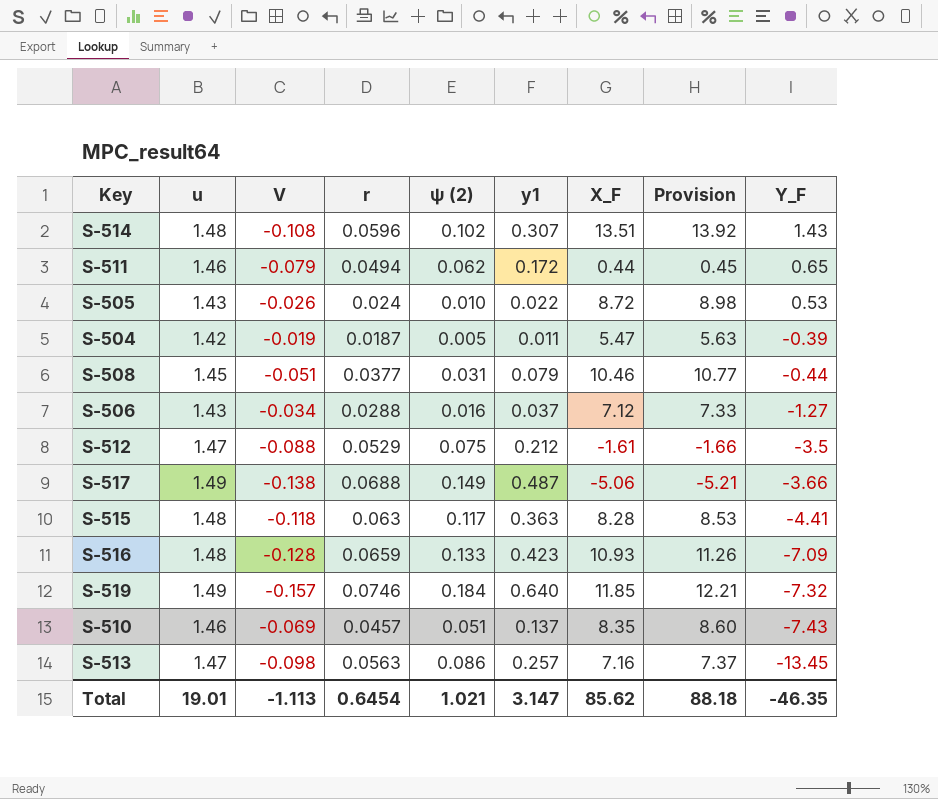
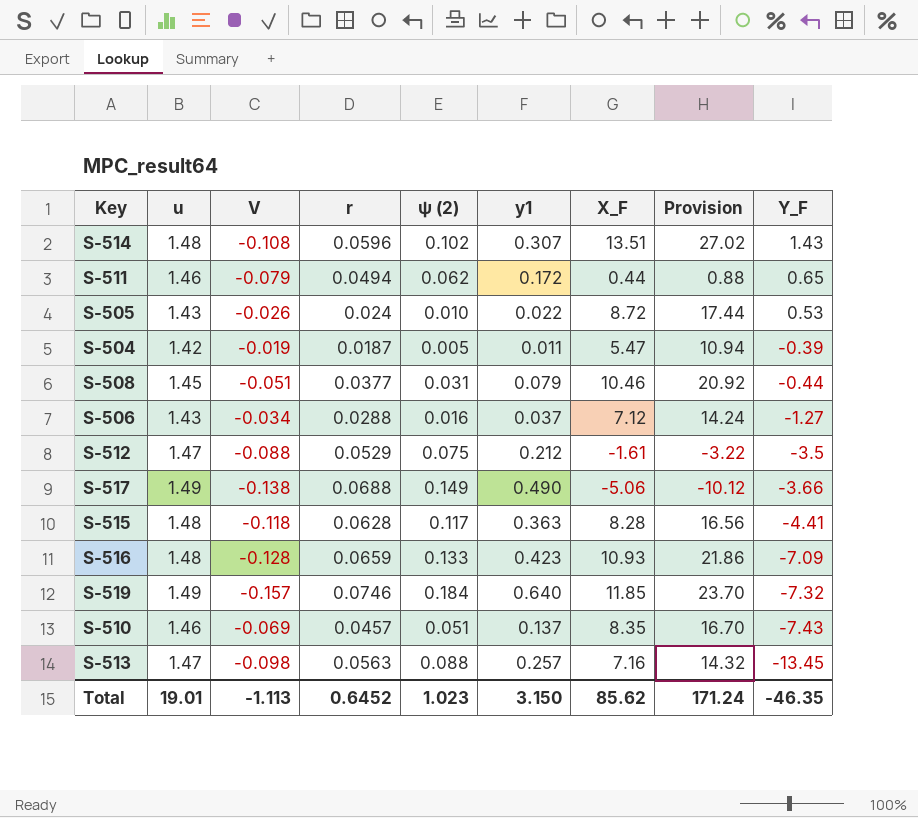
column Provision | formula: [X_F] * 1.03 -> [X_F] * 2
S-517 | y1: 0.487 -> 0.490
S-515 | r: 0.063 -> 0.0628
S-513 | ψ (2): 0.086 -> 0.088
Total | r: 0.6454 -> 0.6452
Total | ψ (2): 1.021 -> 1.023
Total | y1: 3.147 -> 3.150
Total | Provision: 88.18 -> 171.24

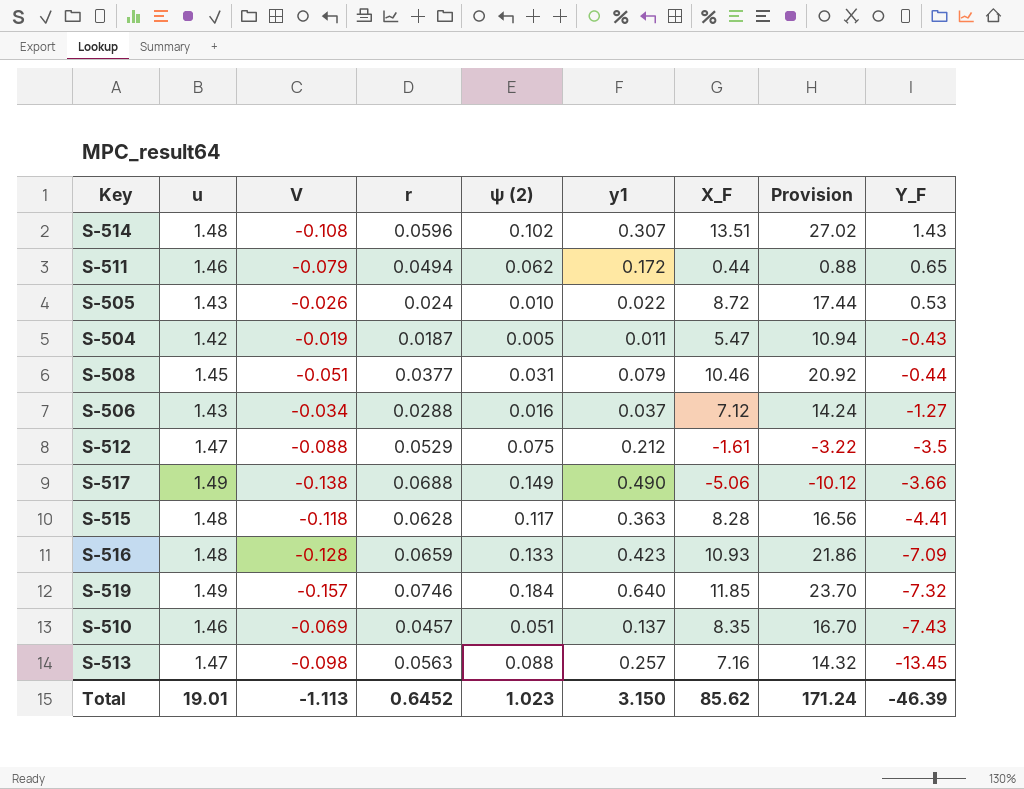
S-504 | Y_F: -0.39 -> -0.43
Total | Y_F: -46.35 -> -46.39

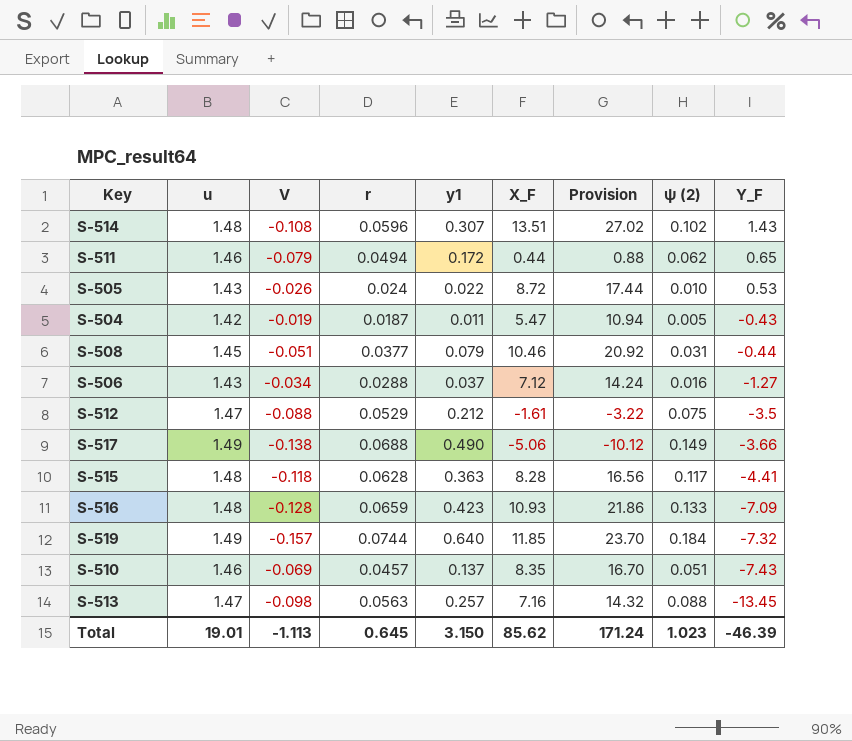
column ψ (2) | position: 5 -> 8
S-519 | r: 0.0746 -> 0.0744
Total | r: 0.6452 -> 0.645

